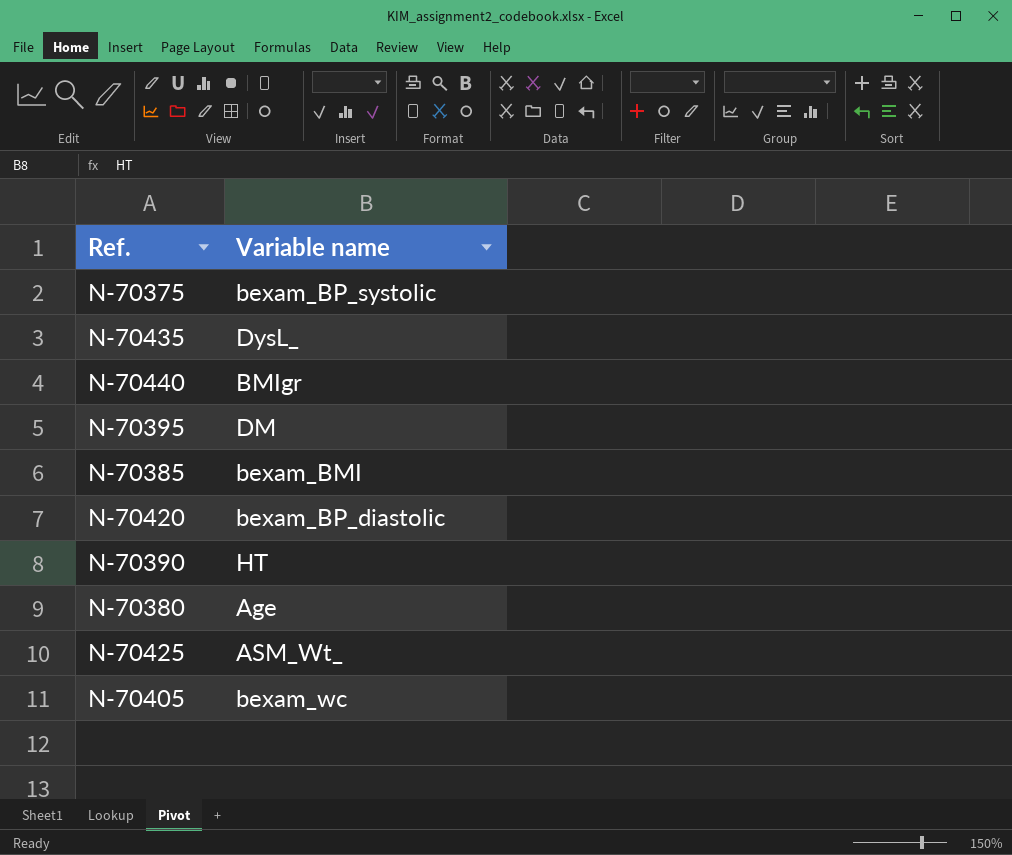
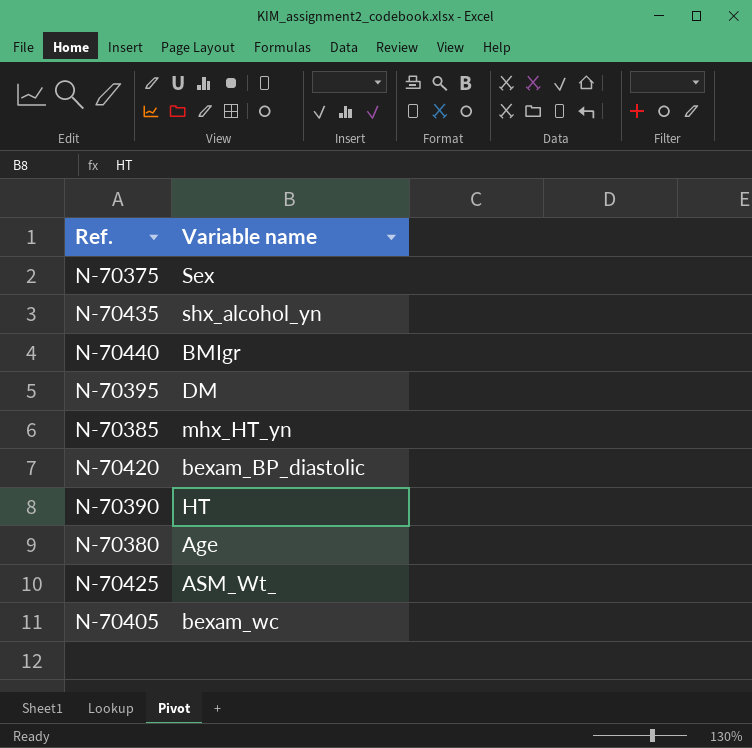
N-70375 | Variable name: bexam_BP_systolic -> Sex
N-70435 | Variable name: DysL_ -> shx_alcohol_yn
N-70385 | Variable name: bexam_BMI -> mhx_HT_yn

